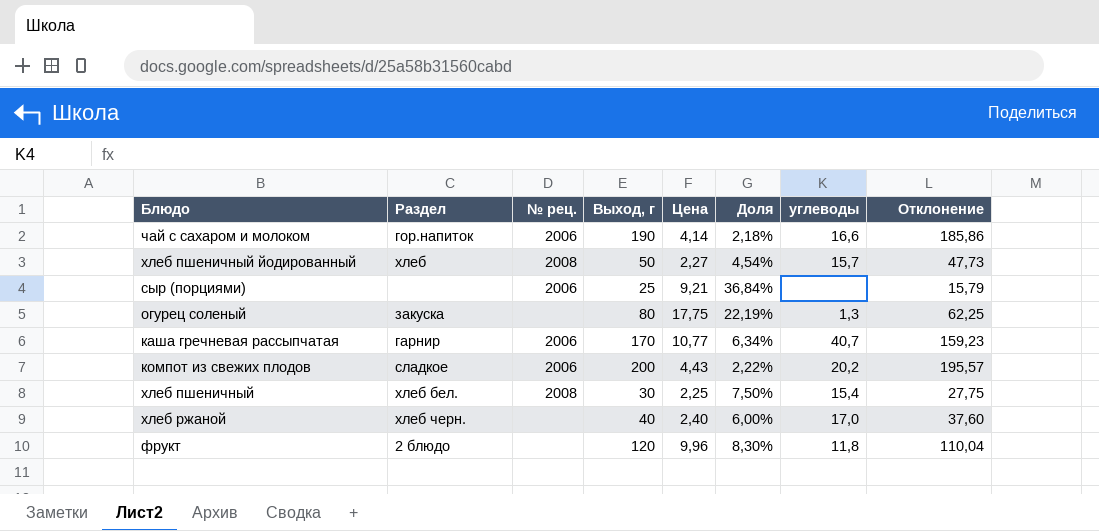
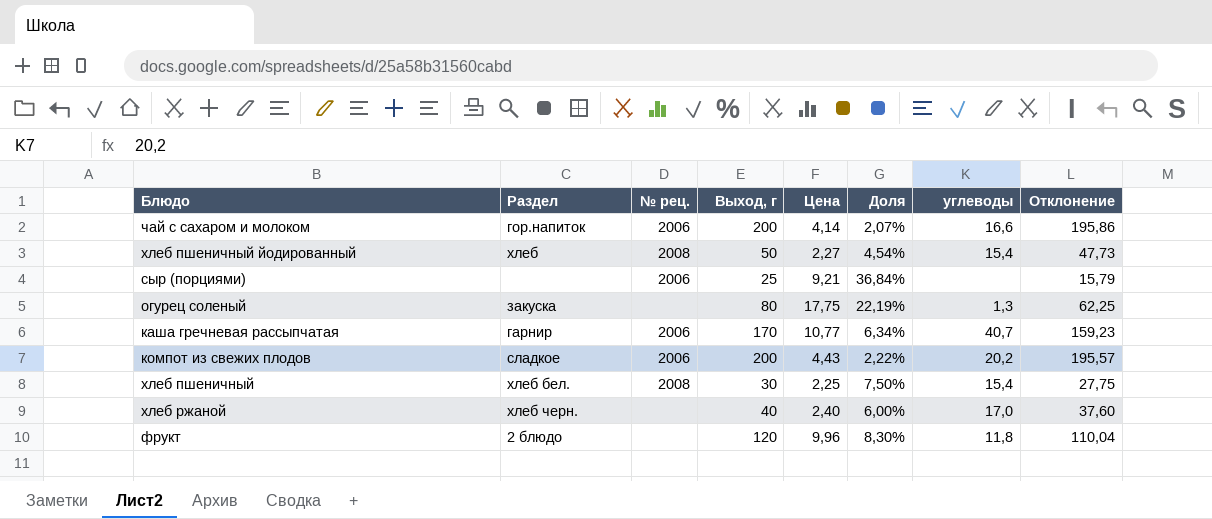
чай с сахаром и молоком | Выход, г: 190 -> 200
чай с сахаром и молоком | Доля: 2,18% -> 2,07%
чай с сахаром и молоком | Отклонение: 185,86 -> 195,86
хлеб пшеничный йодированный | углеводы: 15,7 -> 15,4

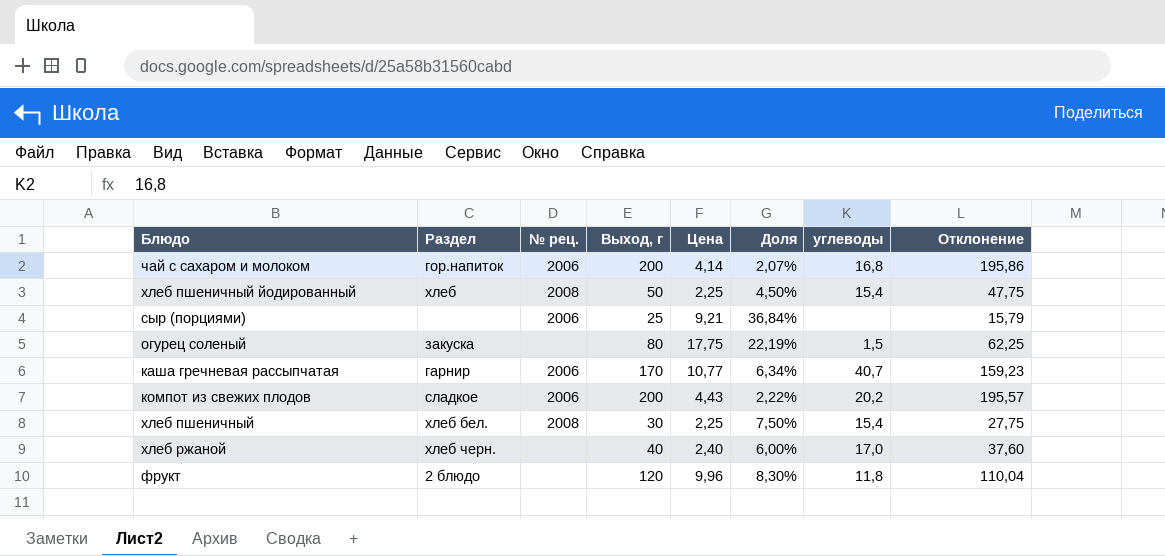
чай с сахаром и молоком | углеводы: 16,6 -> 16,8
хлеб пшеничный йодированный | Цена: 2,27 -> 2,25
хлеб пшеничный йодированный | Доля: 4,54% -> 4,50%
хлеб пшеничный йодированный | Отклонение: 47,73 -> 47,75
огурец соленый | углеводы: 1,3 -> 1,5

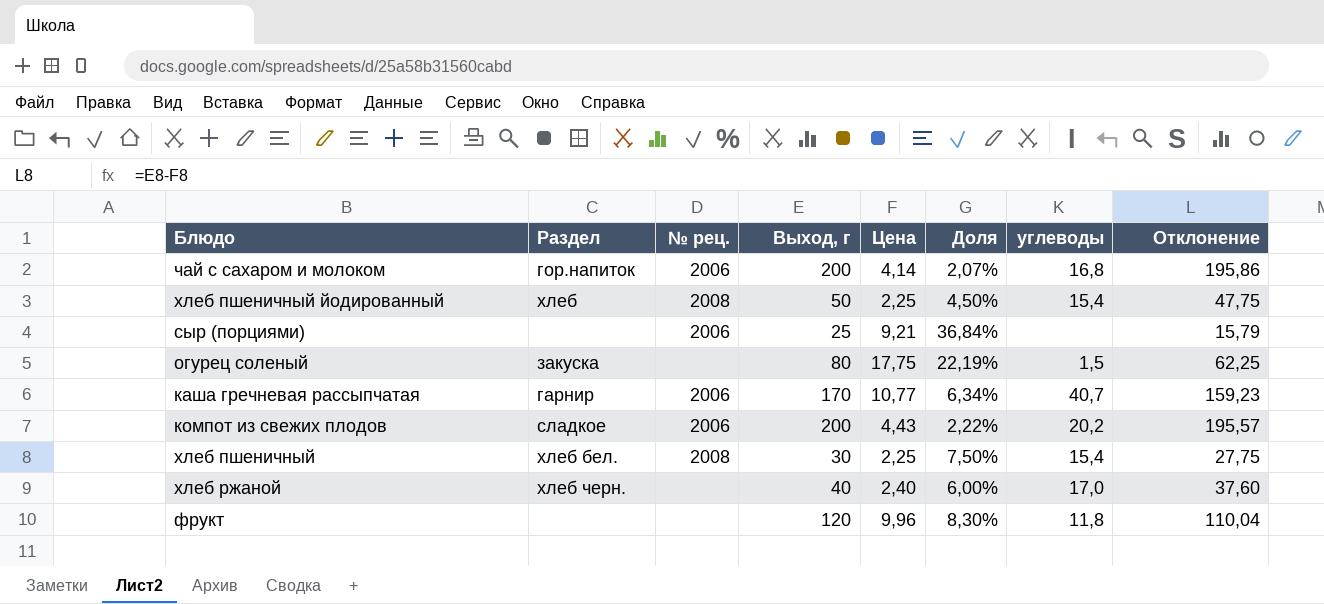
фрукт | Раздел: 2 блюдо -> none

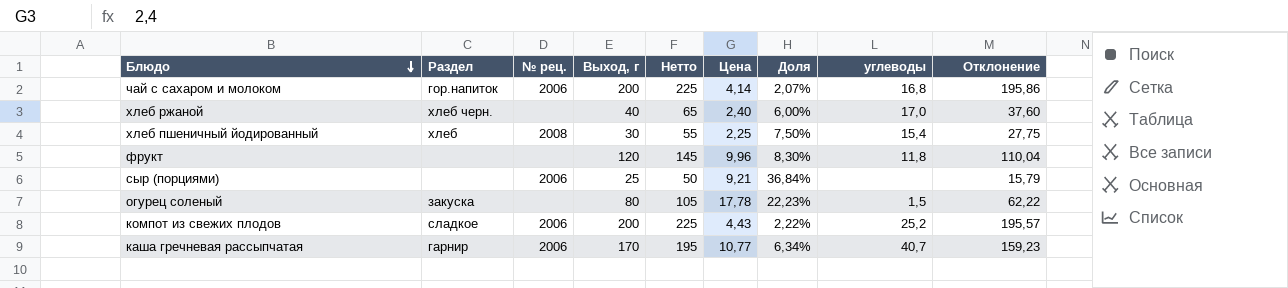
row order: none -> Блюдо descending
column Нетто | formula: none -> [Выход, г] + 25
row хлеб пшеничный: хлеб бел. | 2008 | 30 | 2,25 | 7,50% | 15,4 | 27,75 -> none
хлеб пшеничный йодированный | Выход, г: 50 -> 30
хлеб пшеничный йодированный | Доля: 4,50% -> 7,50%
хлеб пшеничный йодированный | Отклонение: 47,75 -> 27,75
огурец соленый | Цена: 17,75 -> 17,78
огурец соленый | Доля: 22,19% -> 22,23%
огурец соленый | Отклонение: 62,25 -> 62,22
компот из свежих плодов | углеводы: 20,2 -> 25,2

